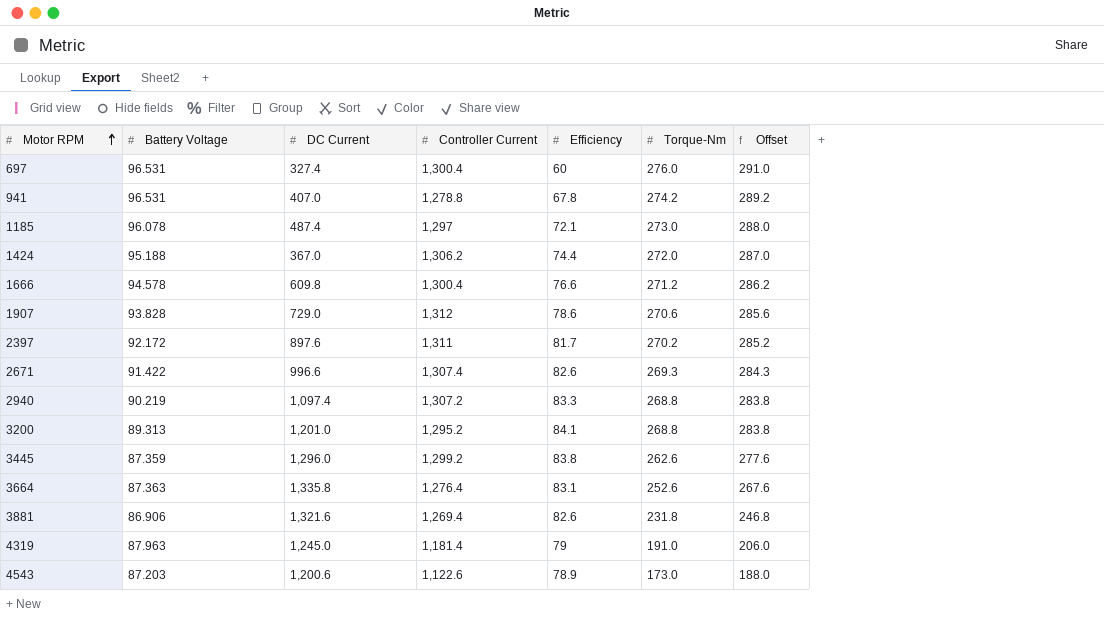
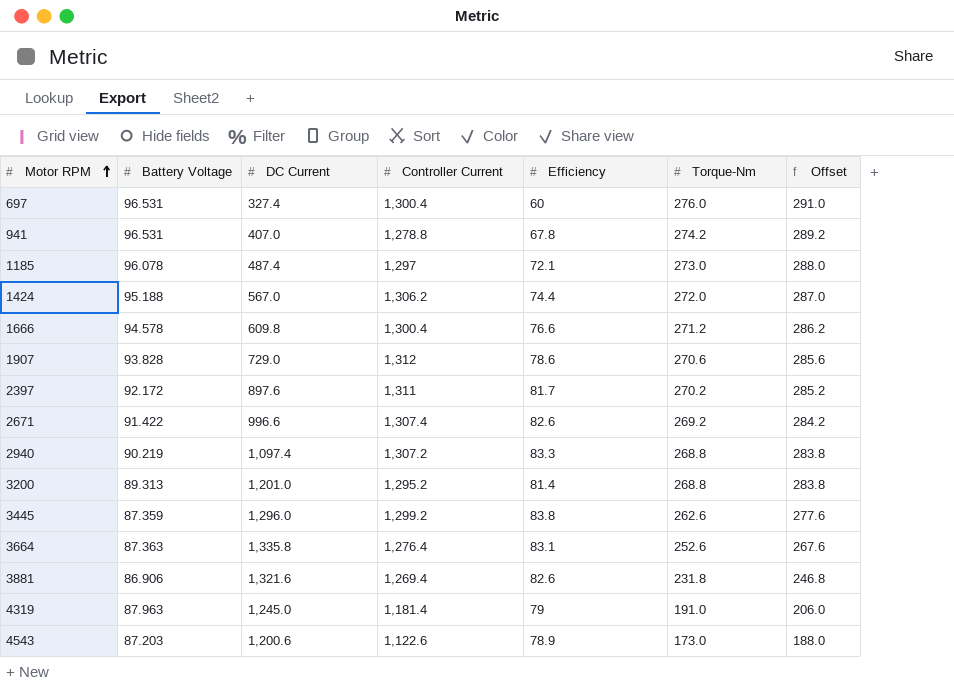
1424 | DC Current: 367.0 -> 567.0
2671 | Torque-Nm: 269.3 -> 269.2
2671 | Offset: 284.3 -> 284.2
3200 | Efficiency: 84.1 -> 81.4

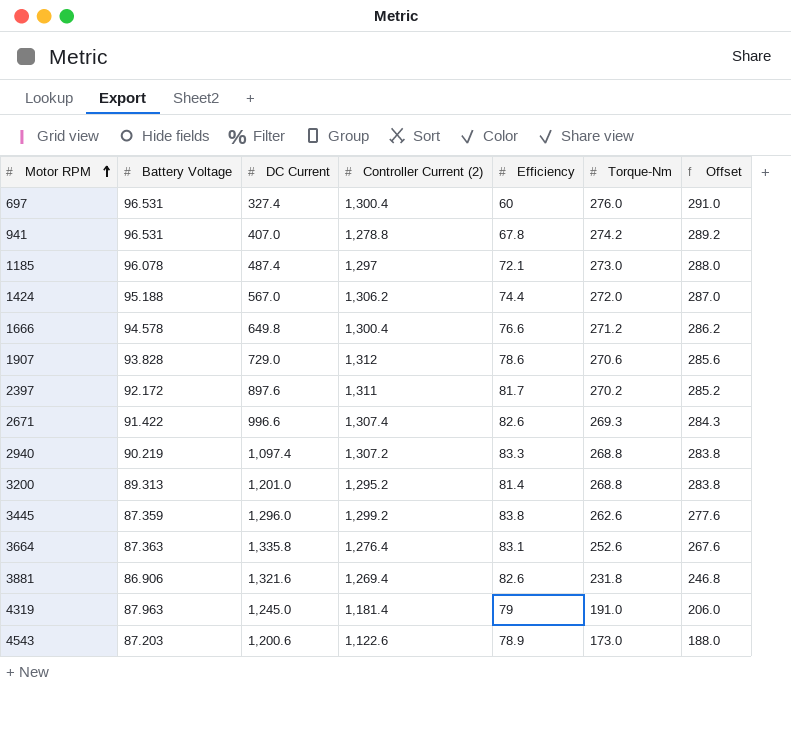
column name: Controller Current -> Controller Current (2)
1666 | DC Current: 609.8 -> 649.8
2671 | Torque-Nm: 269.2 -> 269.3
2671 | Offset: 284.2 -> 284.3

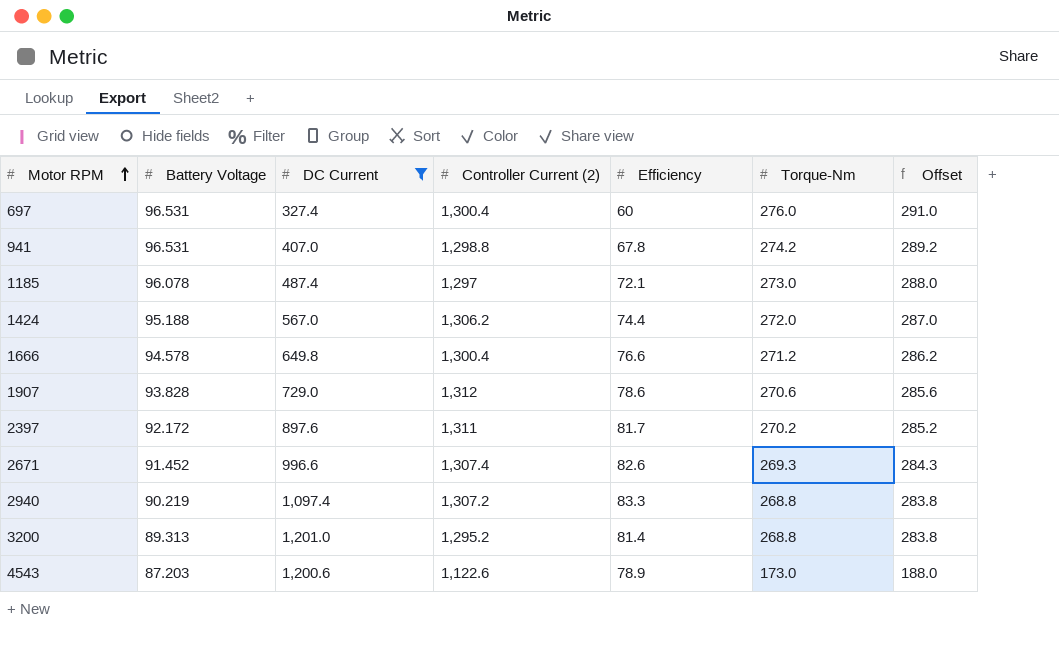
filter: none -> DC Current <= 1,201.0
941 | Controller Current (2): 1,278.8 -> 1,298.8
2671 | Battery Voltage: 91.422 -> 91.452

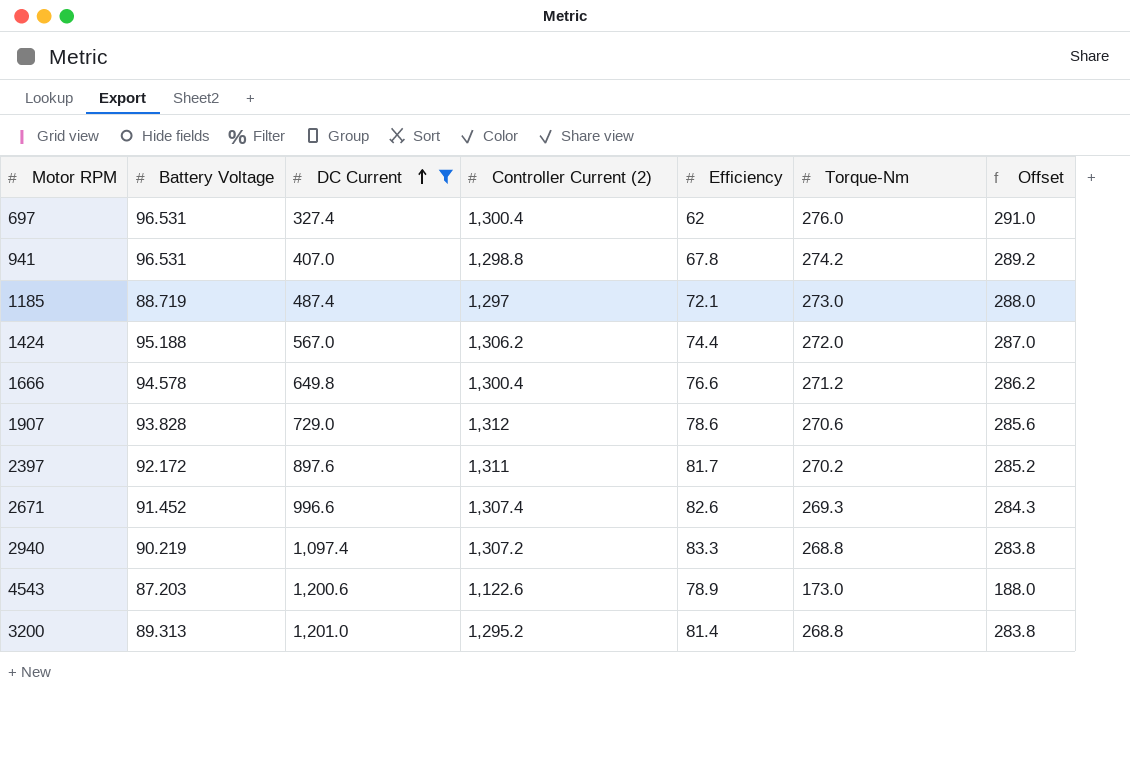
row order: Motor RPM ascending -> DC Current ascending
697 | Efficiency: 60 -> 62
1185 | Battery Voltage: 96.078 -> 88.719

